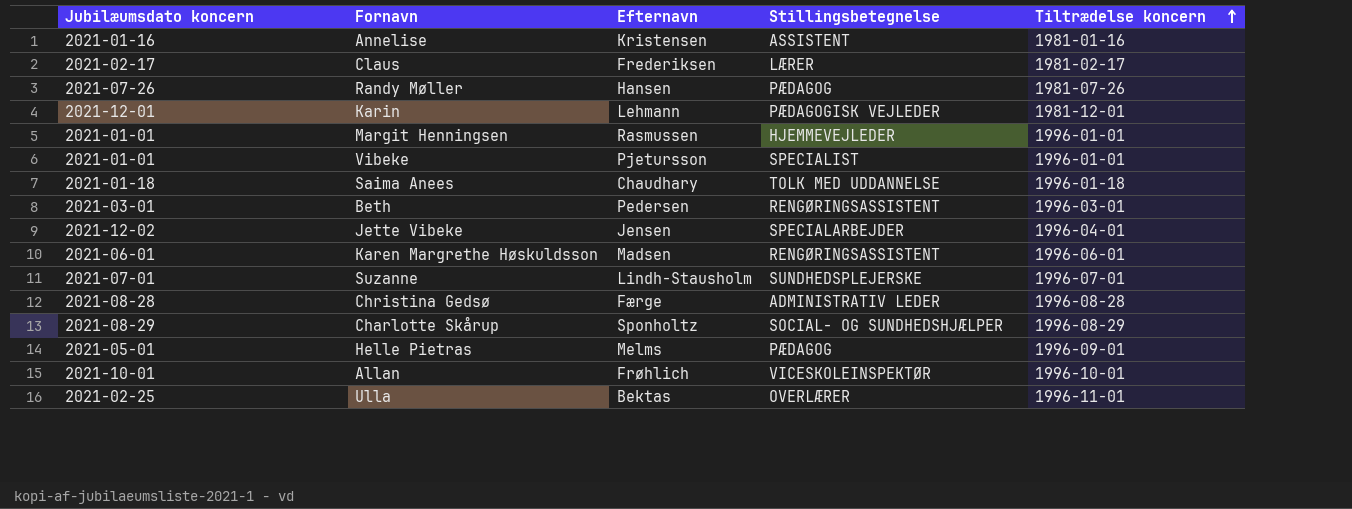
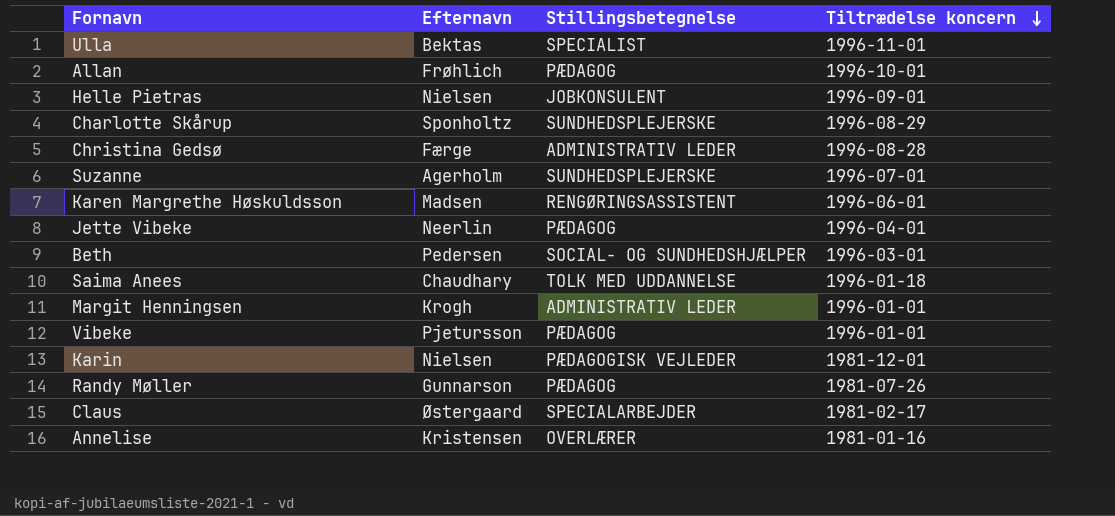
row order: Tiltrædelse koncern ascending -> Tiltrædelse koncern descending
column Jubilæumsdato koncern | position: 1 -> none
Ulla | Stillingsbetegnelse: OVERLÆRER -> SPECIALIST
Allan | Stillingsbetegnelse: VICESKOLEINSPEKTØR -> PÆDAGOG
Helle Pietras | Efternavn: Melms -> Nielsen
Helle Pietras | Stillingsbetegnelse: PÆDAGOG -> JOBKONSULENT
Charlotte Skårup | Stillingsbetegnelse: SOCIAL- OG SUNDHEDSHJÆLPER -> SUNDHEDSPLEJERSKE
Suzanne | Efternavn: Lindh-Stausholm -> Agerholm
Jette Vibeke | Efternavn: Jensen -> Neerlin
Jette Vibeke | Stillingsbetegnelse: SPECIALARBEJDER -> PÆDAGOG
Beth | Stillingsbetegnelse: RENGØRINGSASSISTENT -> SOCIAL- OG SUNDHEDSHJÆLPER
Margit Henningsen | Efternavn: Rasmussen -> Krogh
Margit Henningsen | Stillingsbetegnelse: HJEMMEVEJLEDER -> ADMINISTRATIV LEDER
Vibeke | Stillingsbetegnelse: SPECIALIST -> PÆDAGOG
Karin | Efternavn: Lehmann -> Nielsen
Randy Møller | Efternavn: Hansen -> Gunnarson
Claus | Efternavn: Frederiksen -> Østergaard
Claus | Stillingsbetegnelse: LÆRER -> SPECIALARBEJDER
Annelise | Stillingsbetegnelse: ASSISTENT -> OVERLÆRER

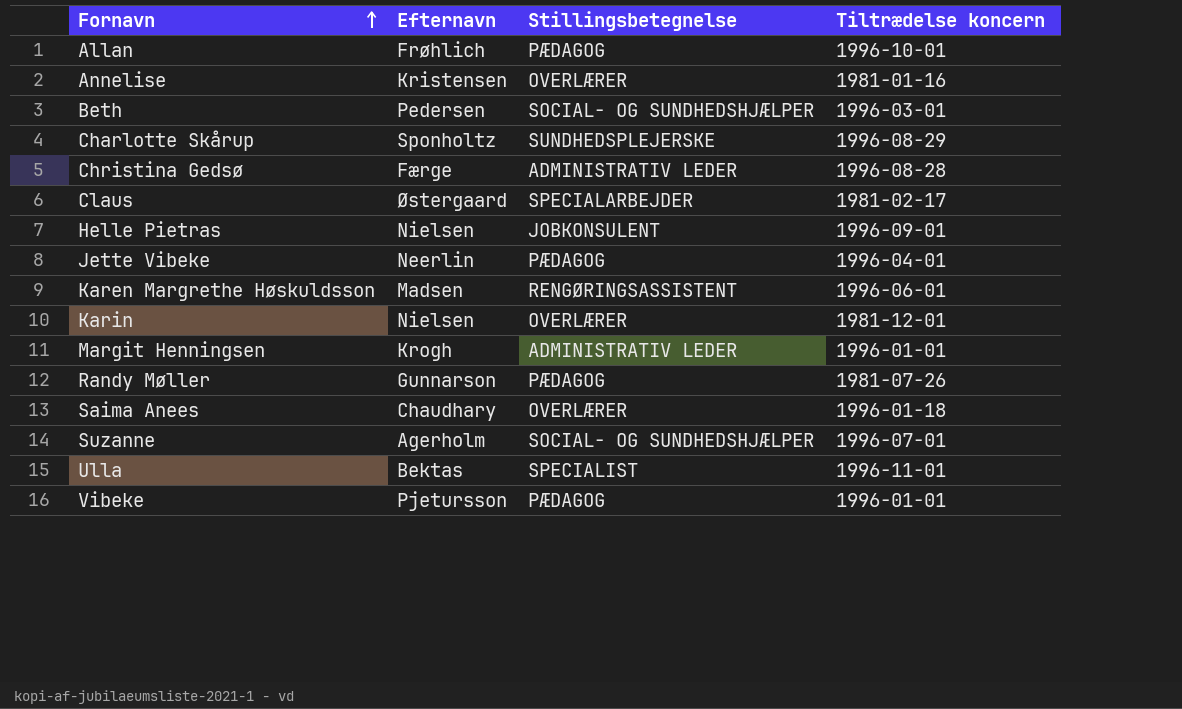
row order: Tiltrædelse koncern descending -> Fornavn ascending
Karin | Stillingsbetegnelse: PÆDAGOGISK VEJLEDER -> OVERLÆRER
Saima Anees | Stillingsbetegnelse: TOLK MED UDDANNELSE -> OVERLÆRER
Suzanne | Stillingsbetegnelse: SUNDHEDSPLEJERSKE -> SOCIAL- OG SUNDHEDSHJÆLPER

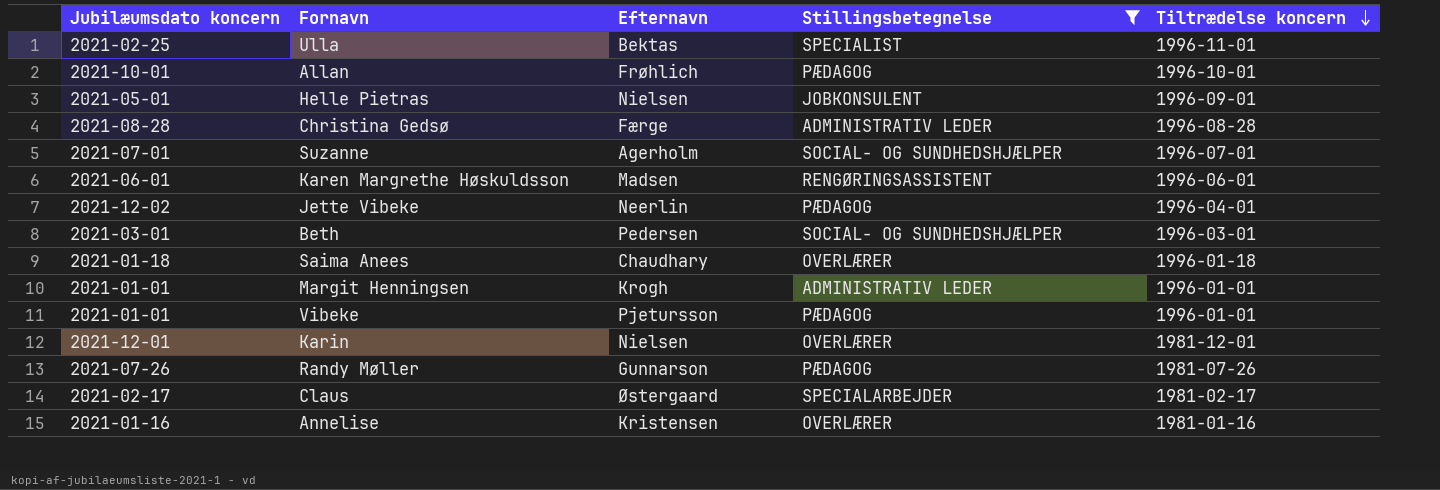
filter: none -> Stillingsbetegnelse != SUNDHEDSPLEJERSKE
row order: Fornavn ascending -> Tiltrædelse koncern descending
column Jubilæumsdato koncern | position: none -> 1

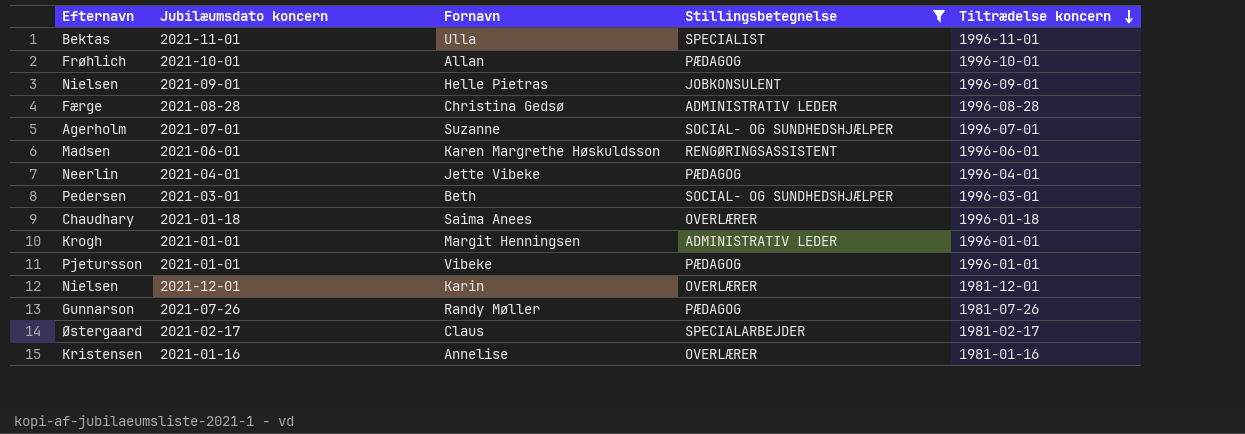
column Efternavn | position: 3 -> 1
Ulla | Jubilæumsdato koncern: 2021-02-25 -> 2021-11-01
Helle Pietras | Jubilæumsdato koncern: 2021-05-01 -> 2021-09-01
Jette Vibeke | Jubilæumsdato koncern: 2021-12-02 -> 2021-04-01

